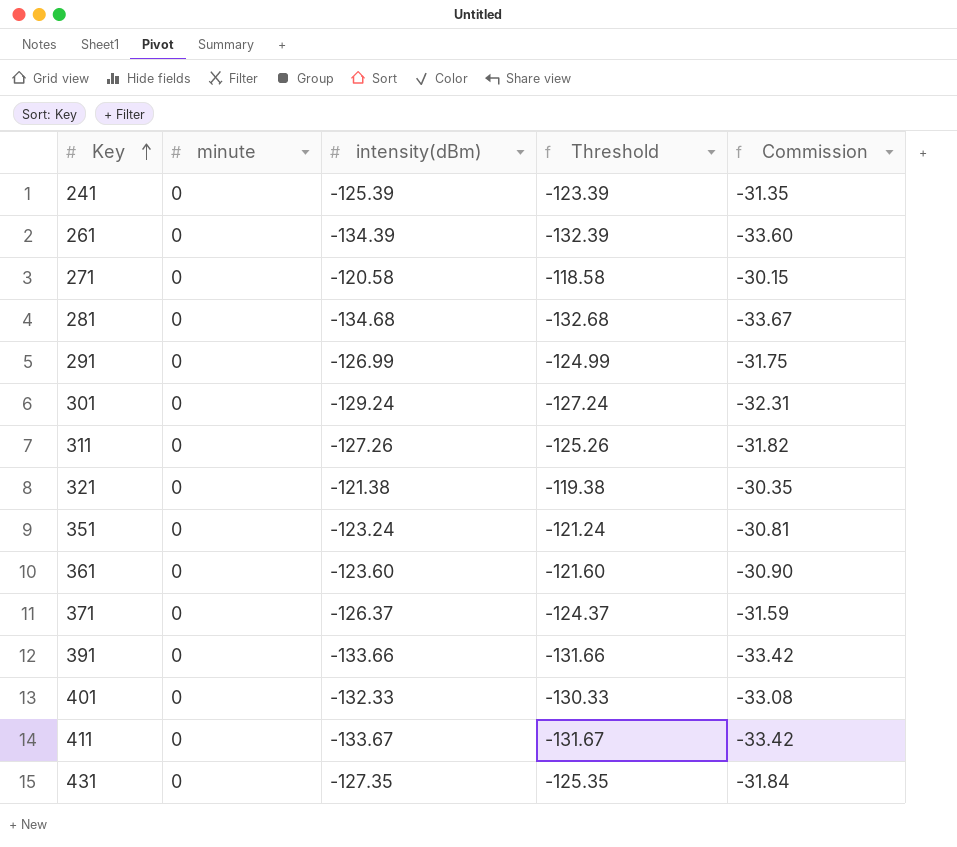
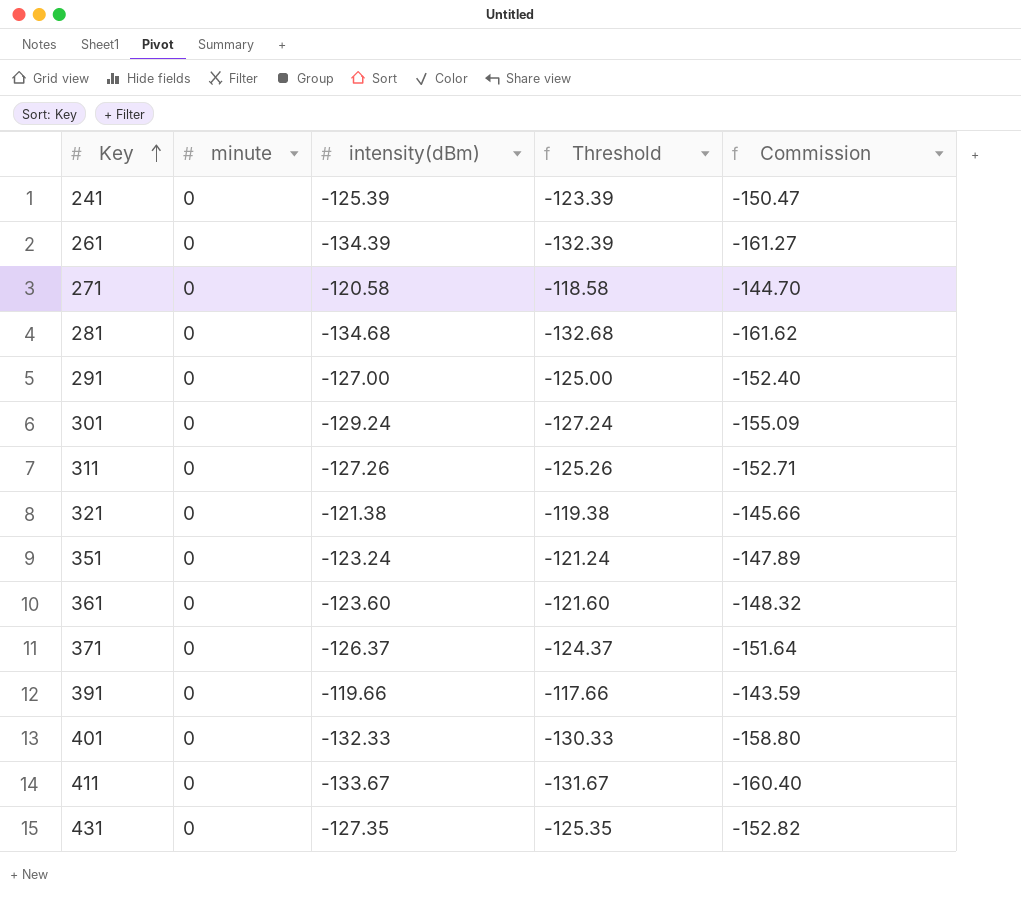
column Commission | formula: [intensity(dBm)] * 0.25 -> [intensity(dBm)] * 1.2
291 | intensity(dBm): -126.99 -> -127.00
291 | Threshold: -124.99 -> -125.00
391 | intensity(dBm): -133.66 -> -119.66
391 | Threshold: -131.66 -> -117.66

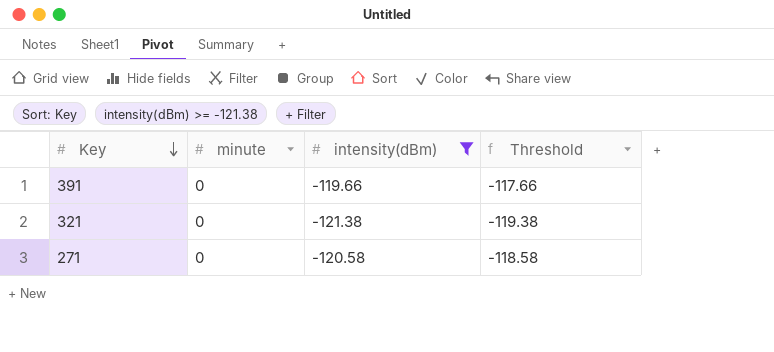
filter: none -> intensity(dBm) >= -121.38
row order: Key ascending -> Key descending
column Commission | formula: [intensity(dBm)] * 1.2 -> none

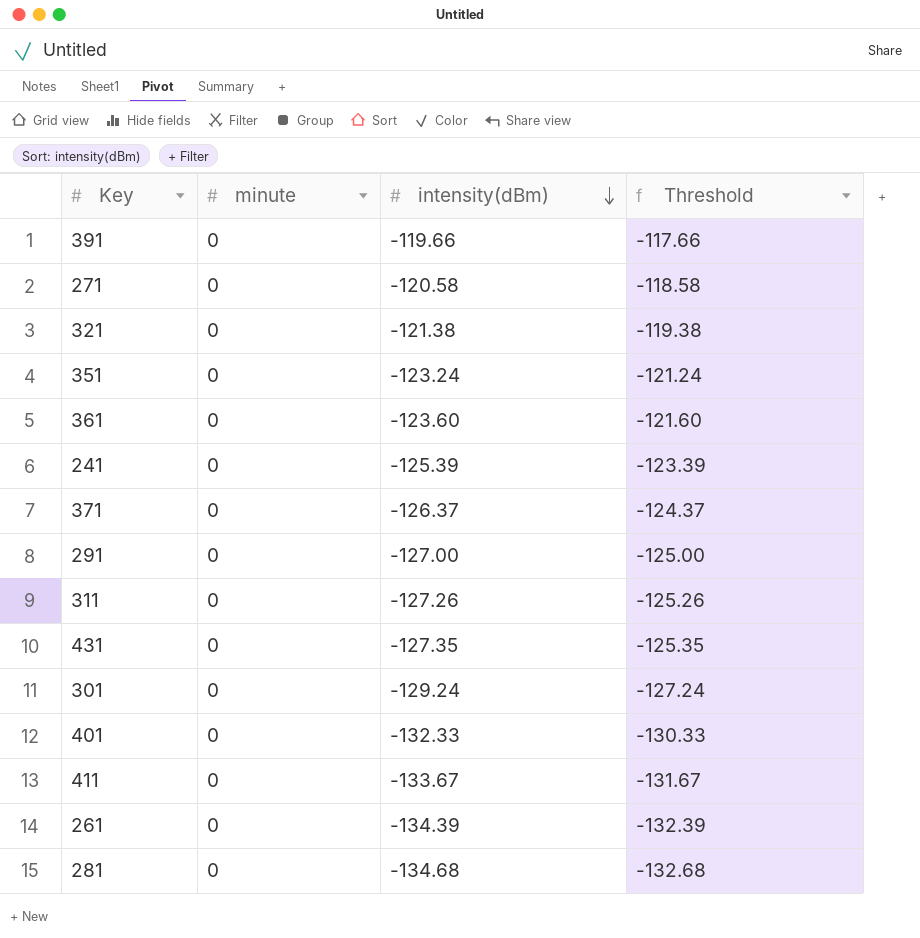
filter: intensity(dBm) >= -121.38 -> none
row order: Key descending -> intensity(dBm) descending

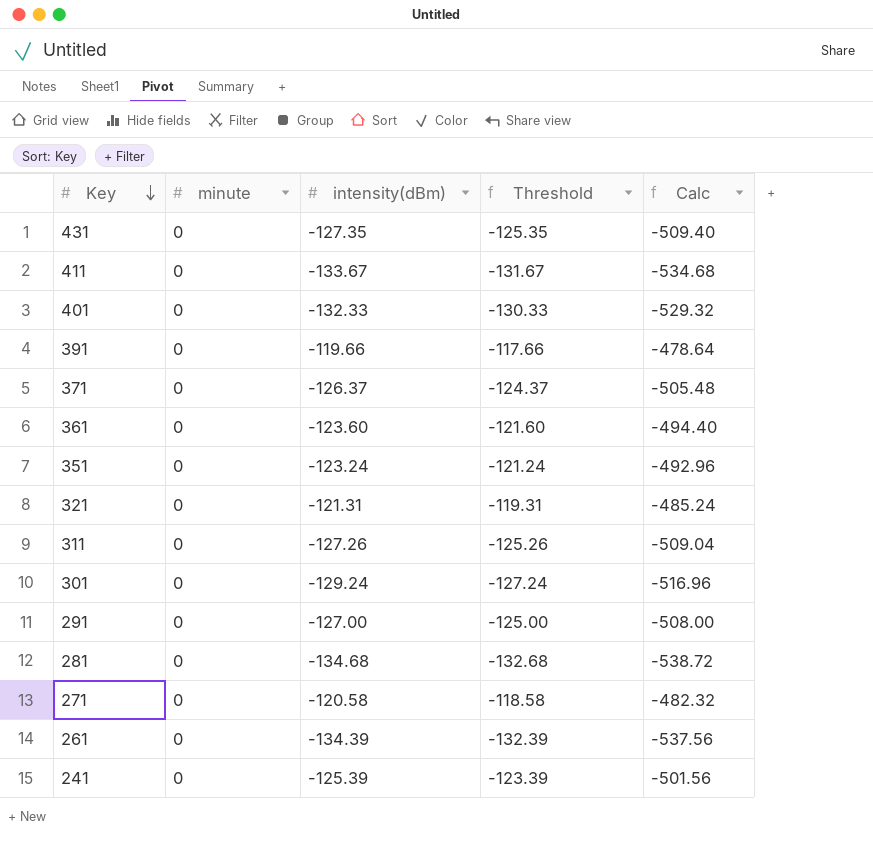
row order: intensity(dBm) descending -> Key descending
column Calc | formula: none -> [intensity(dBm)] * 4
321 | intensity(dBm): -121.38 -> -121.31
321 | Threshold: -119.38 -> -119.31

